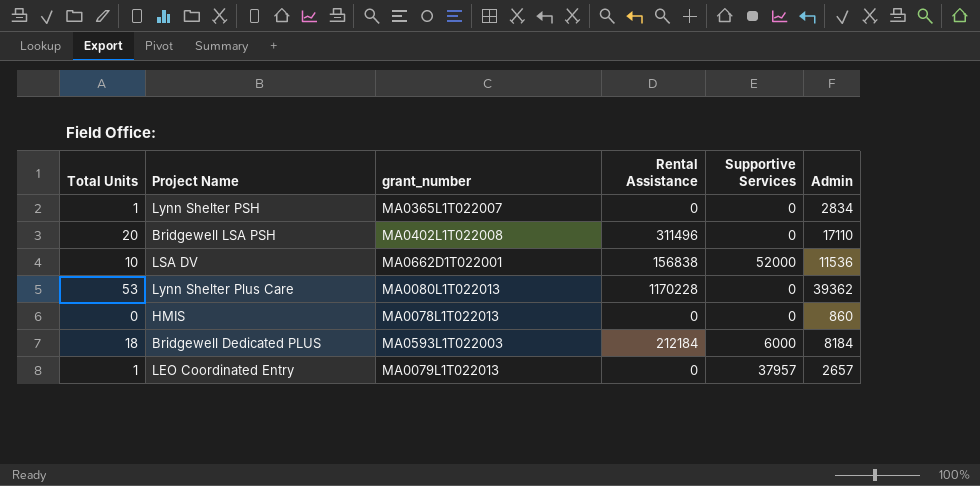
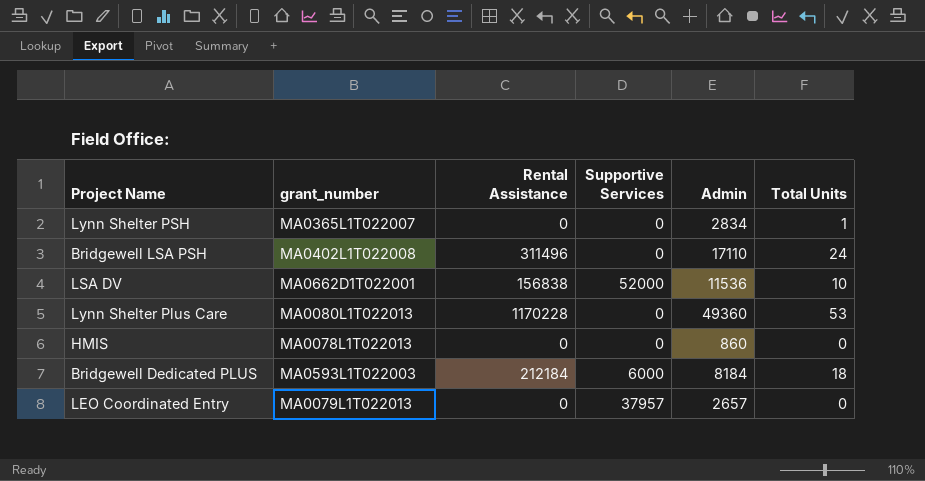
column Total Units | position: 1 -> 6
Bridgewell LSA PSH | Total Units: 20 -> 24
Lynn Shelter Plus Care | Admin: 39362 -> 49360
LEO Coordinated Entry | Total Units: 1 -> 0

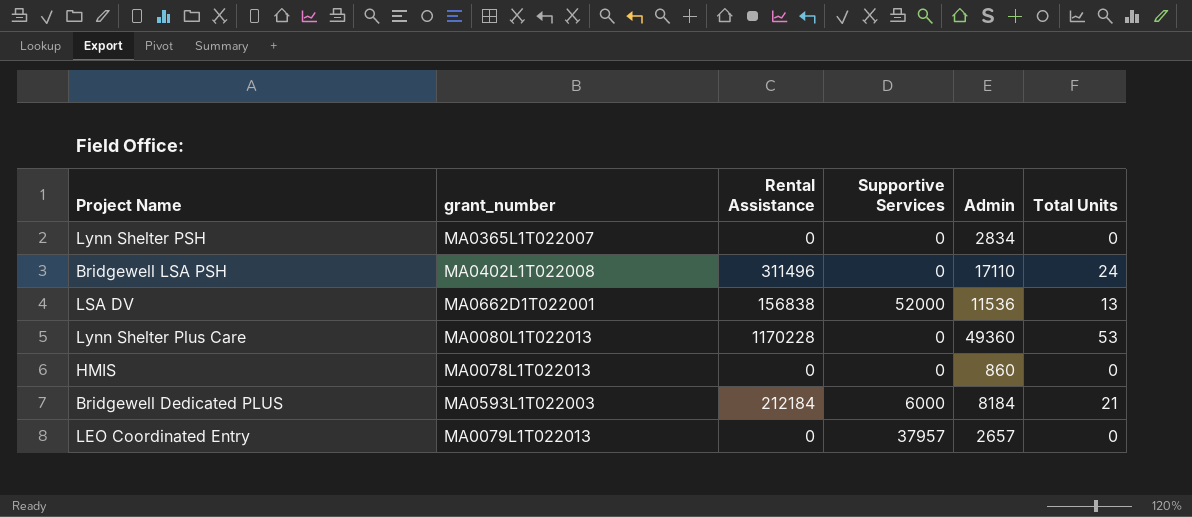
Lynn Shelter PSH | Total Units: 1 -> 0
LSA DV | Total Units: 10 -> 13
Bridgewell Dedicated PLUS | Total Units: 18 -> 21

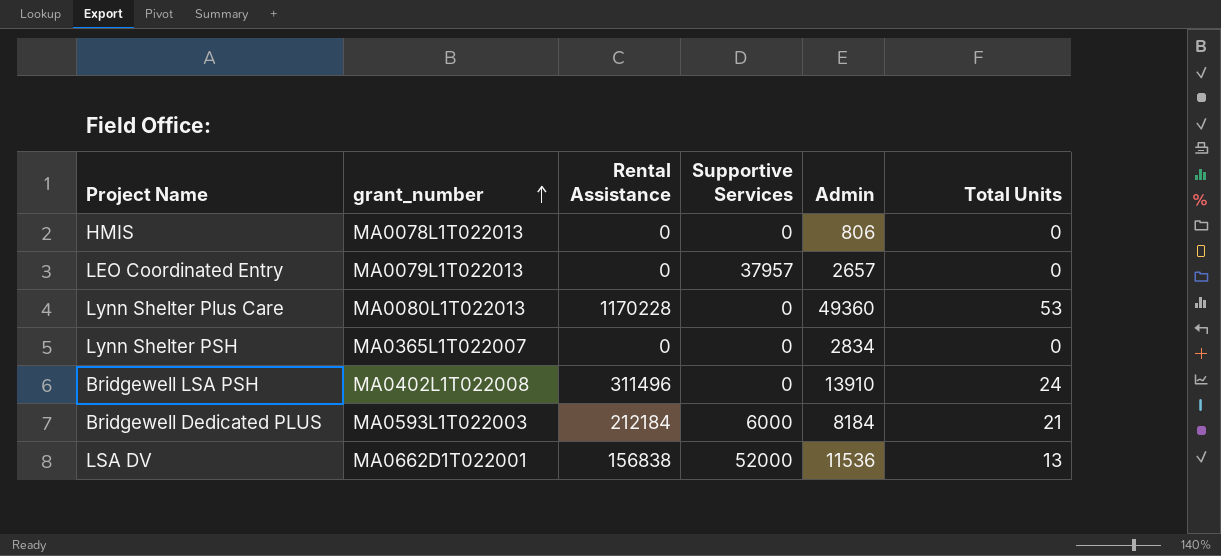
row order: none -> grant_number ascending
HMIS | Admin: 860 -> 806
Bridgewell LSA PSH | Admin: 17110 -> 13910

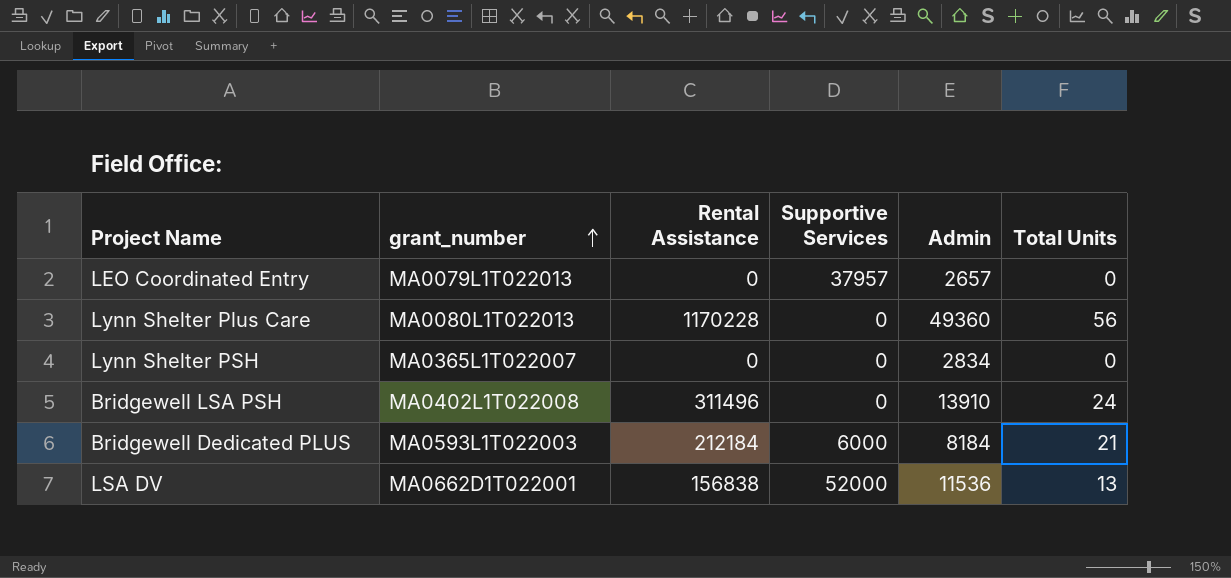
row HMIS: MA0078L1T022013 | 0 | 0 | 806 | 0 -> none
Lynn Shelter Plus Care | Total Units: 53 -> 56

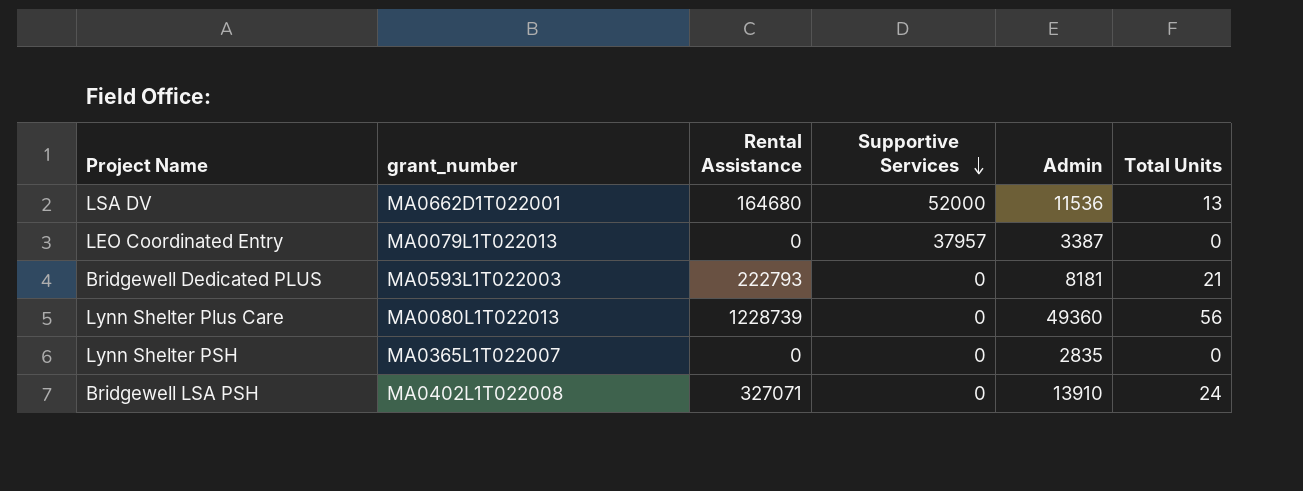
row order: grant_number ascending -> Supportive Services descending
LSA DV | Rental Assistance: 156838 -> 164680
LEO Coordinated Entry | Admin: 2657 -> 3387
Bridgewell Dedicated PLUS | Rental Assistance: 212184 -> 222793
Bridgewell Dedicated PLUS | Supportive Services: 6000 -> 0
Bridgewell Dedicated PLUS | Admin: 8184 -> 8181
Lynn Shelter Plus Care | Rental Assistance: 1170228 -> 1228739
Lynn Shelter PSH | Admin: 2834 -> 2835
Bridgewell LSA PSH | Rental Assistance: 311496 -> 327071

